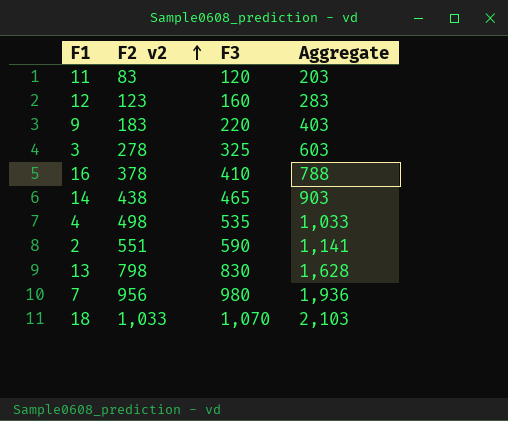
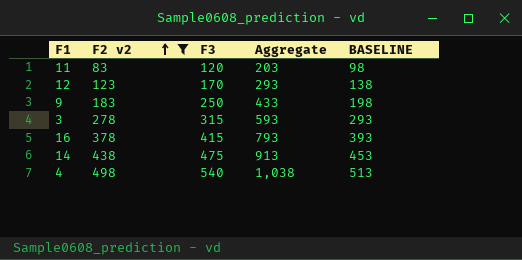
filter: none -> F2 v2 <= 498
column BASELINE | formula: none -> [F2 v2] + 15
12 | F3: 160 -> 170
12 | Aggregate: 283 -> 293
9 | F3: 220 -> 250
9 | Aggregate: 403 -> 433
3 | F3: 325 -> 315
3 | Aggregate: 603 -> 593
16 | F3: 410 -> 415
16 | Aggregate: 788 -> 793
14 | F3: 465 -> 475
14 | Aggregate: 903 -> 913
4 | F3: 535 -> 540
4 | Aggregate: 1,033 -> 1,038

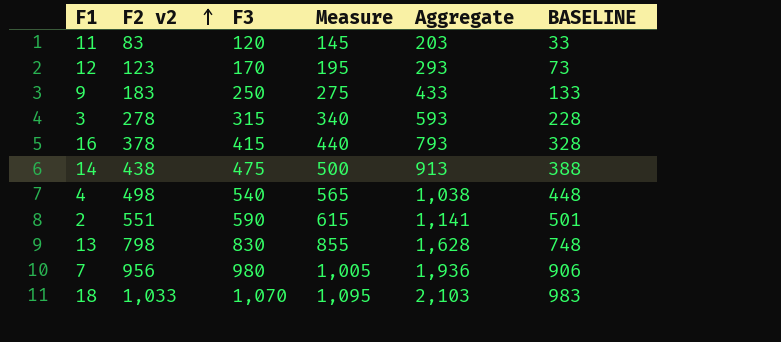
filter: F2 v2 <= 498 -> none
column Measure | formula: none -> [F3] + 25
column BASELINE | formula: [F2 v2] + 15 -> [F2 v2] - 50

